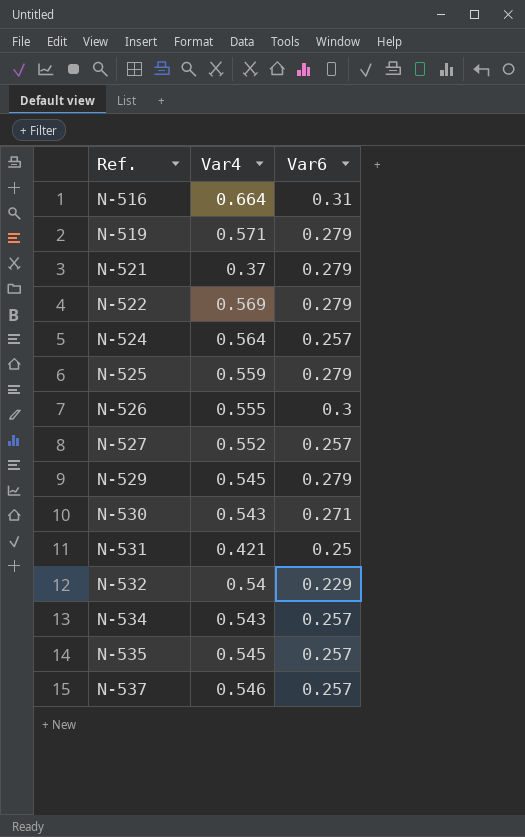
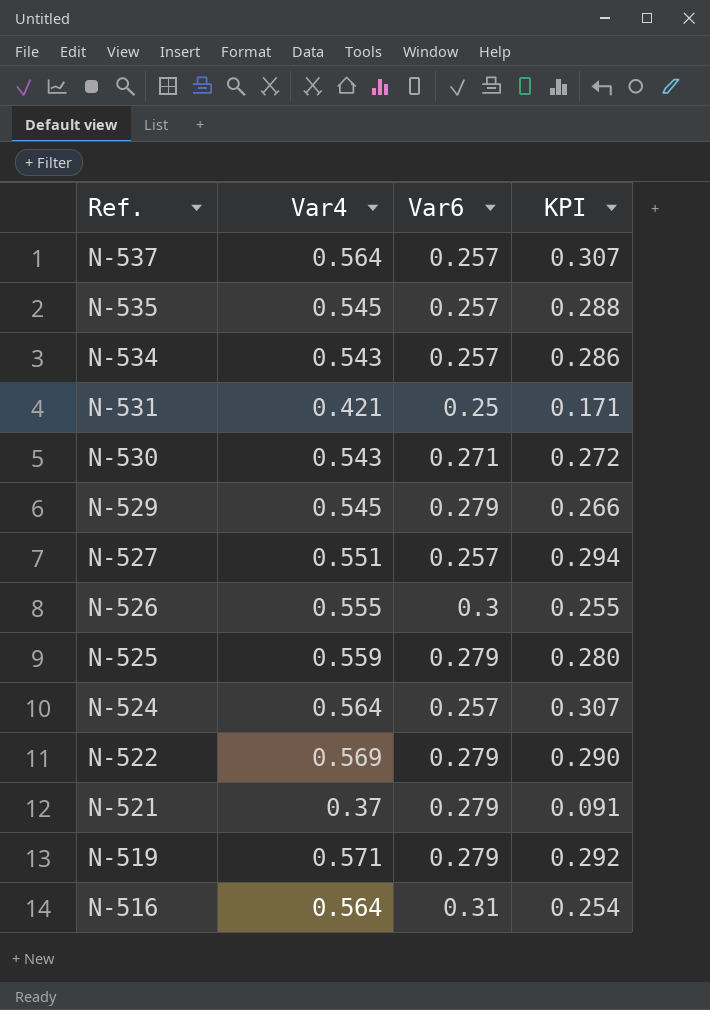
row order: Ref. ascending -> Ref. descending
column KPI | formula: none -> [Var4] - [Var6]
row N-532: 0.54 | 0.229 -> none
N-537 | Var4: 0.546 -> 0.564
N-527 | Var4: 0.552 -> 0.551
N-516 | Var4: 0.664 -> 0.564

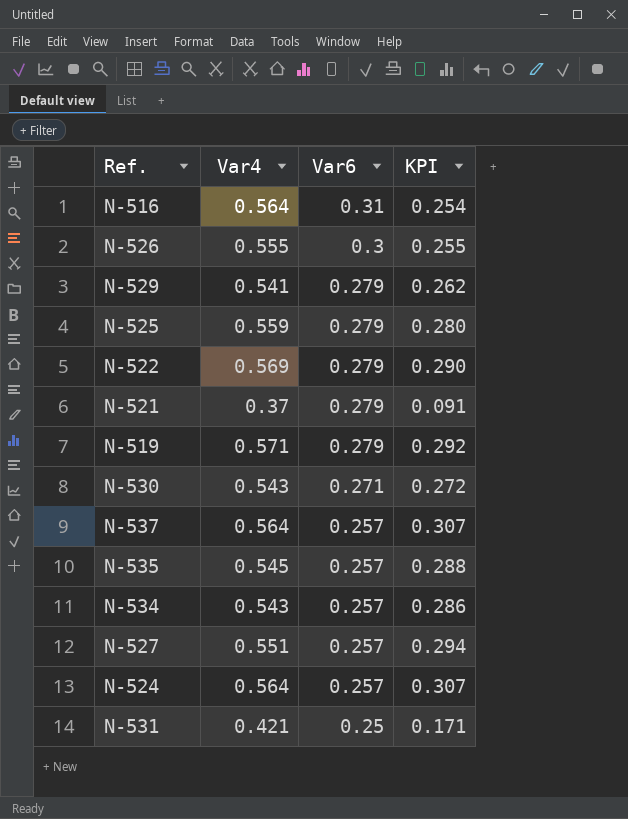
row order: Ref. descending -> Var6 descending
N-529 | Var4: 0.545 -> 0.541
N-529 | KPI: 0.266 -> 0.262

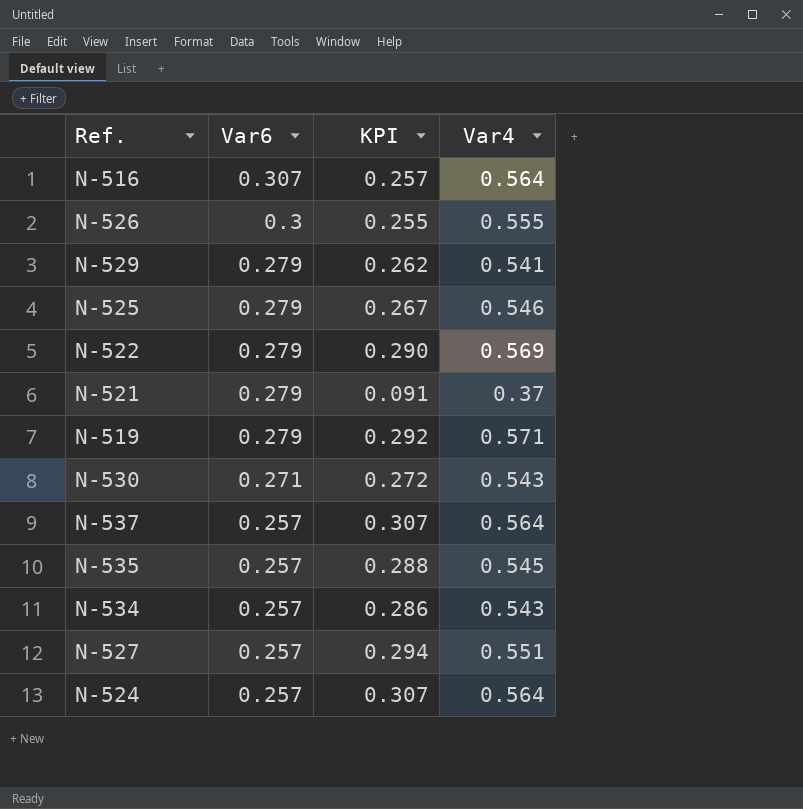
column Var4 | position: 2 -> 4
row N-531: 0.421 | 0.25 | 0.171 -> none
N-516 | Var6: 0.31 -> 0.307
N-516 | KPI: 0.254 -> 0.257
N-525 | KPI: 0.280 -> 0.267
N-525 | Var4: 0.559 -> 0.546

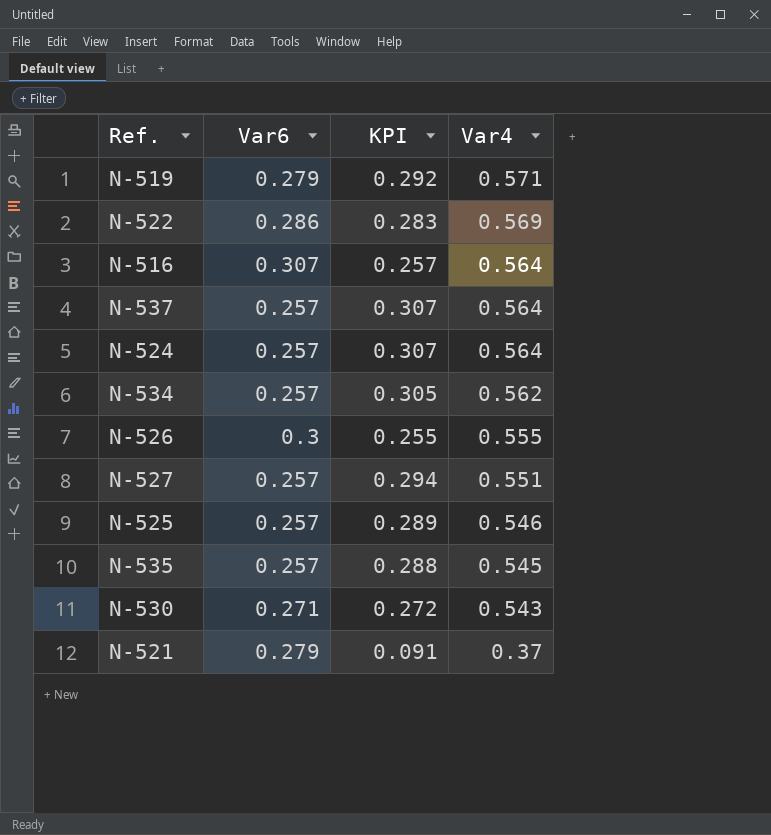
row order: Var6 descending -> Var4 descending
row N-529: 0.279 | 0.262 | 0.541 -> none
N-522 | Var6: 0.279 -> 0.286
N-522 | KPI: 0.290 -> 0.283
N-534 | KPI: 0.286 -> 0.305
N-534 | Var4: 0.543 -> 0.562
N-525 | Var6: 0.279 -> 0.257
N-525 | KPI: 0.267 -> 0.289

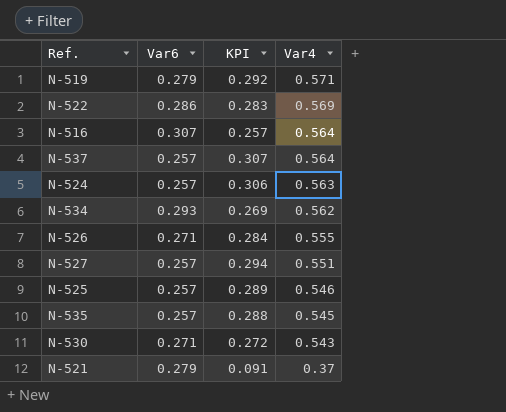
N-524 | KPI: 0.307 -> 0.306
N-524 | Var4: 0.564 -> 0.563
N-534 | Var6: 0.257 -> 0.293
N-534 | KPI: 0.305 -> 0.269
N-526 | Var6: 0.3 -> 0.271
N-526 | KPI: 0.255 -> 0.284

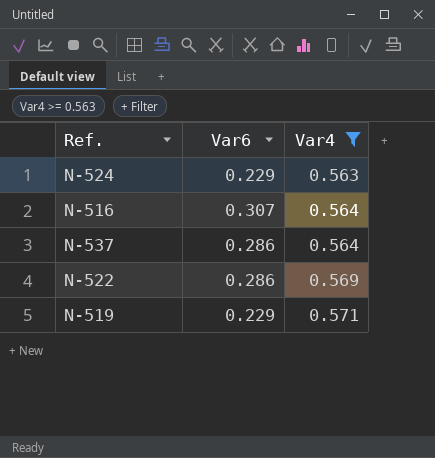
filter: none -> Var4 >= 0.563
row order: Var4 descending -> Var4 ascending
column KPI | formula: [Var4] - [Var6] -> none
N-524 | Var6: 0.257 -> 0.229
N-537 | Var6: 0.257 -> 0.286
N-519 | Var6: 0.279 -> 0.229

